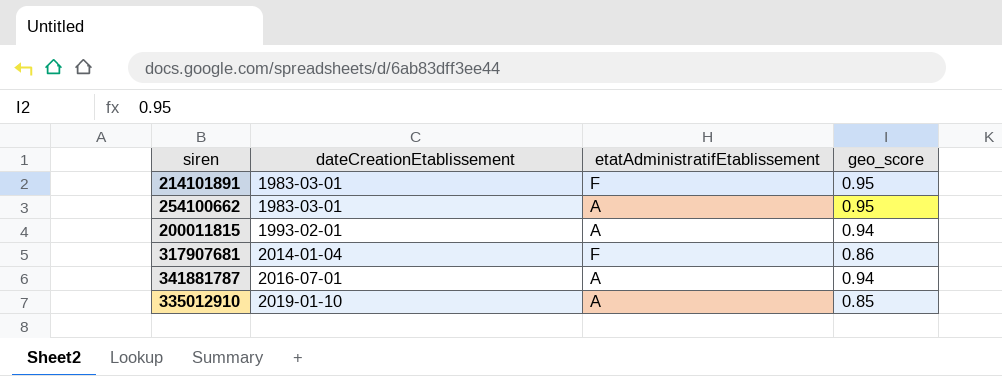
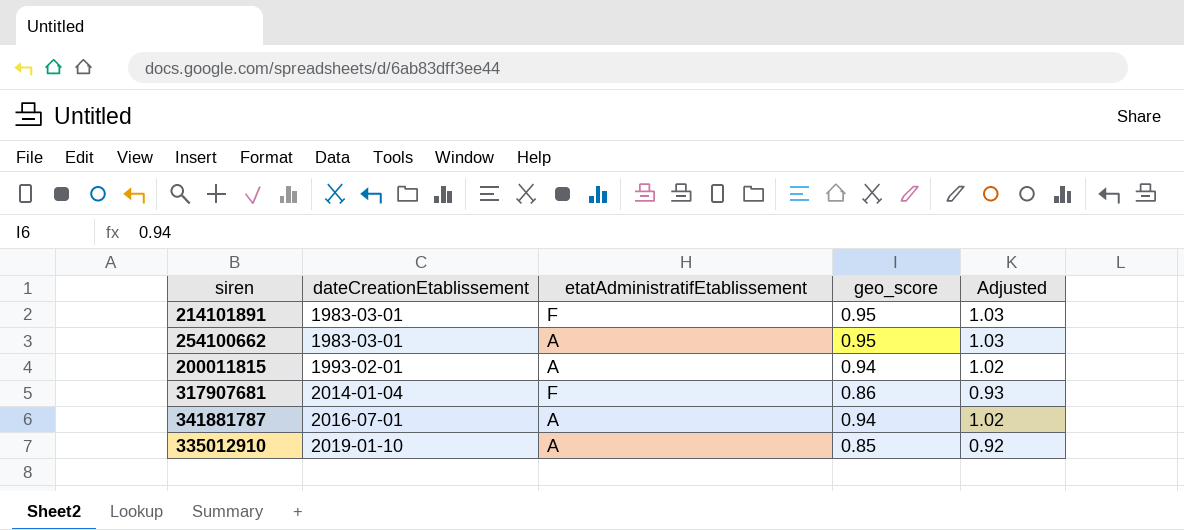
column Adjusted | formula: none -> [geo_score] * 1.08

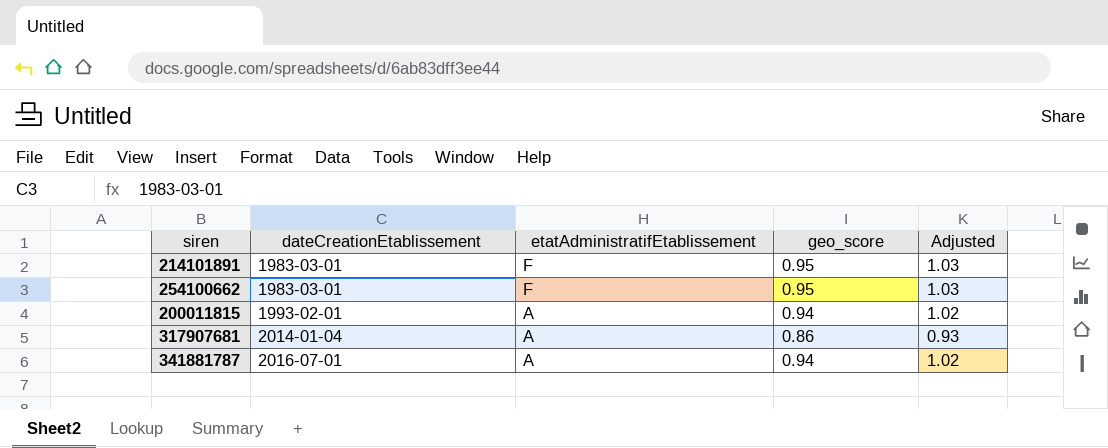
row 335012910: 2019-01-10 | A | 0.85 | 0.92 -> none
254100662 | etatAdministratifEtablissement: A -> F
317907681 | etatAdministratifEtablissement: F -> A

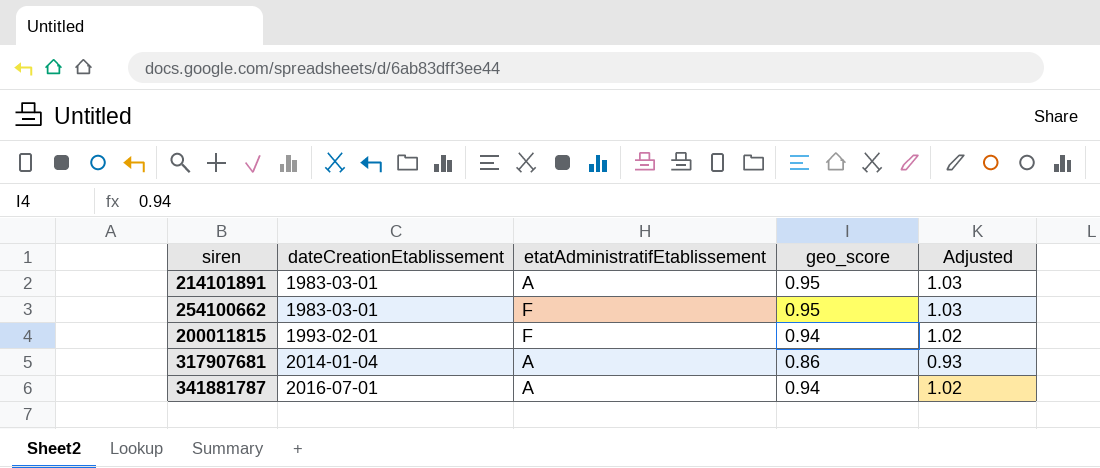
214101891 | etatAdministratifEtablissement: F -> A
200011815 | etatAdministratifEtablissement: A -> F

